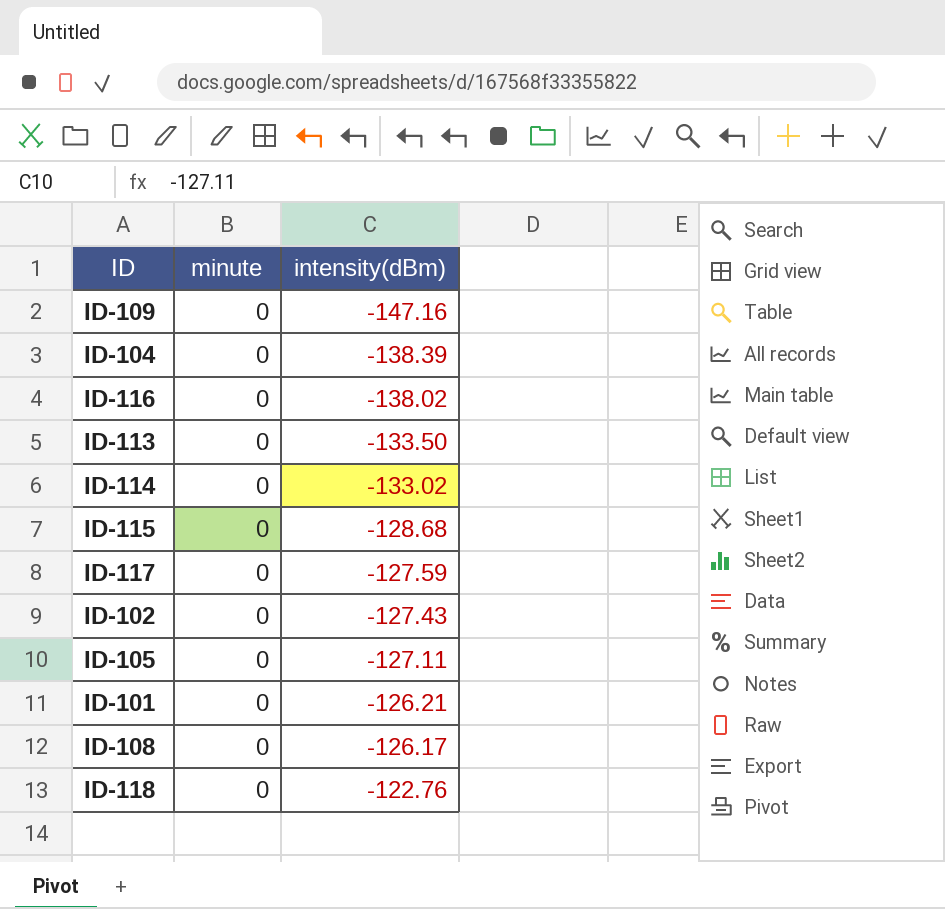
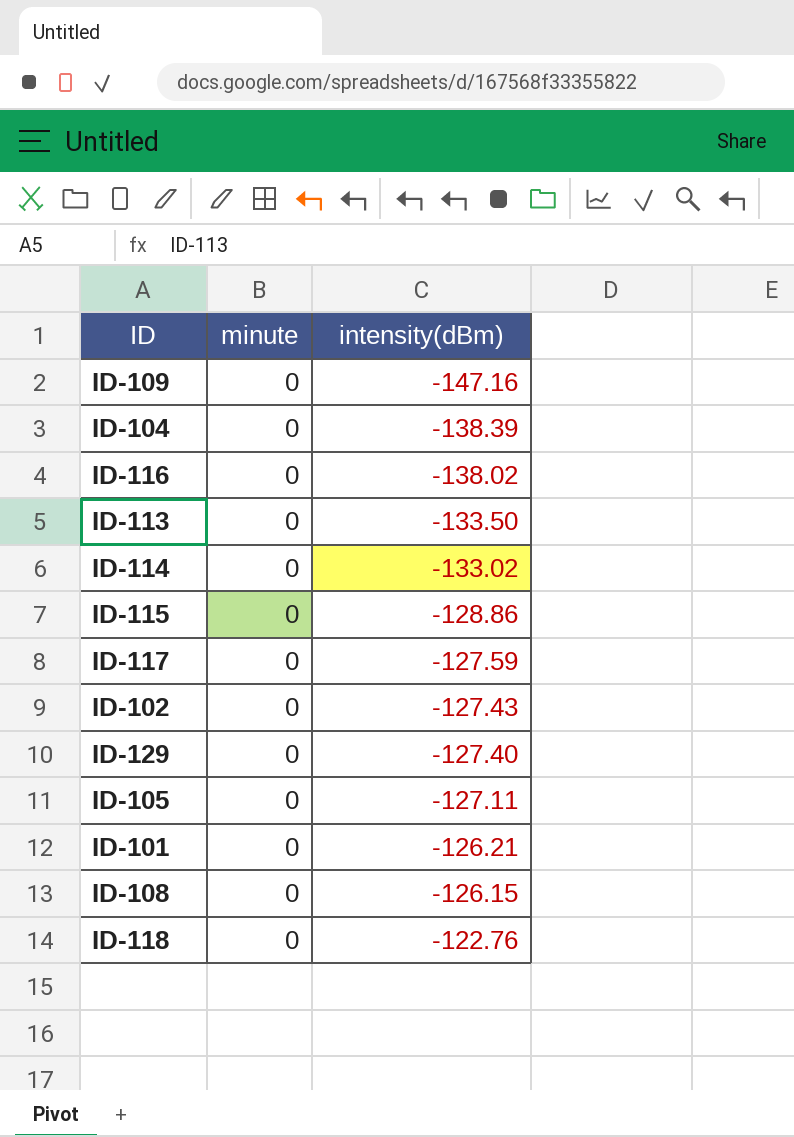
ID-115 | intensity(dBm): -128.68 -> -128.86
row ID-129: none -> 0 | -127.40
ID-108 | intensity(dBm): -126.17 -> -126.15

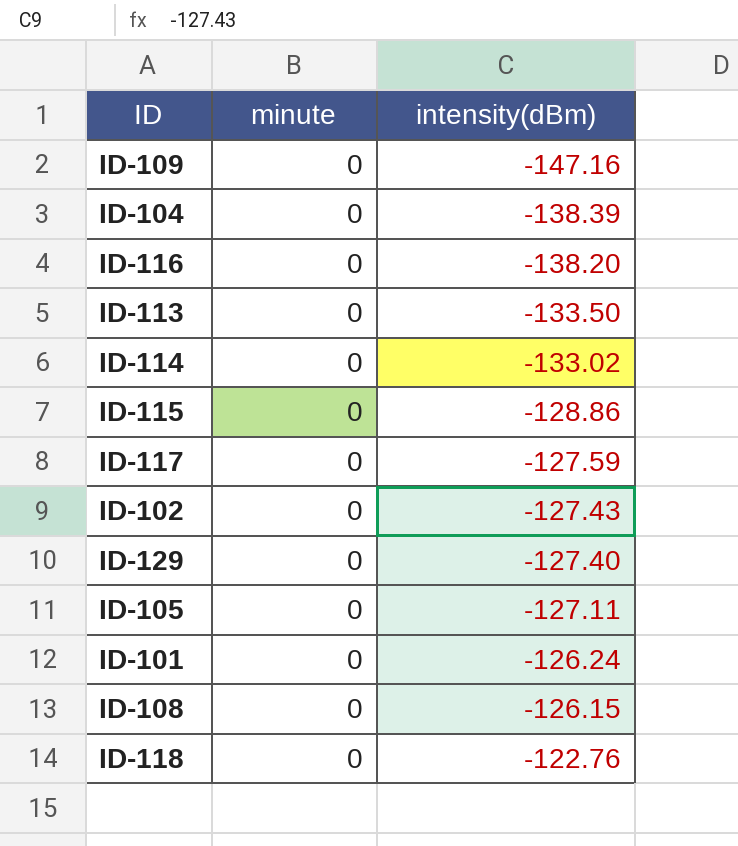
ID-116 | intensity(dBm): -138.02 -> -138.20
ID-101 | intensity(dBm): -126.21 -> -126.24

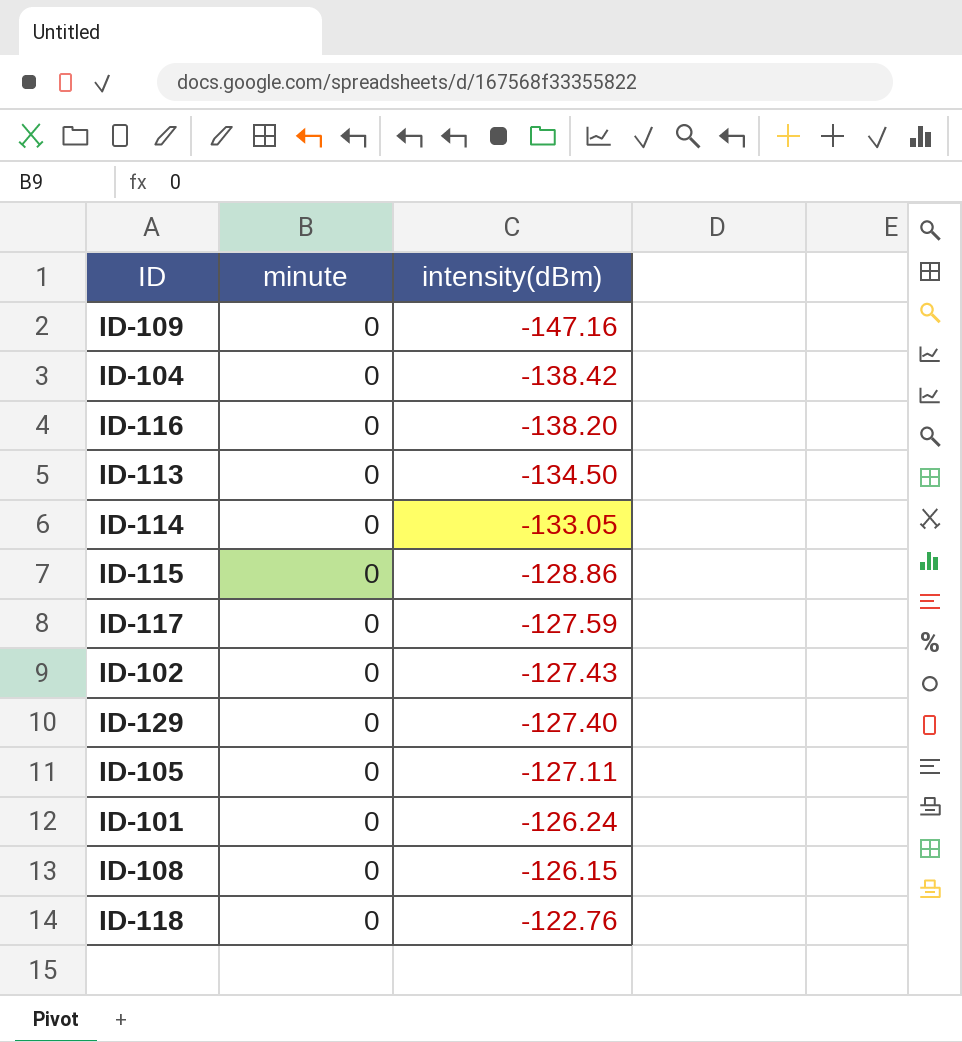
ID-104 | intensity(dBm): -138.39 -> -138.42
ID-113 | intensity(dBm): -133.50 -> -134.50
ID-114 | intensity(dBm): -133.02 -> -133.05

